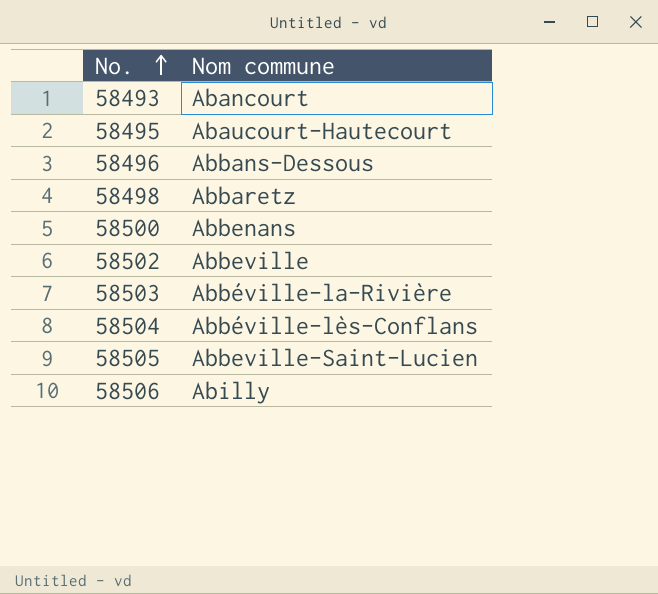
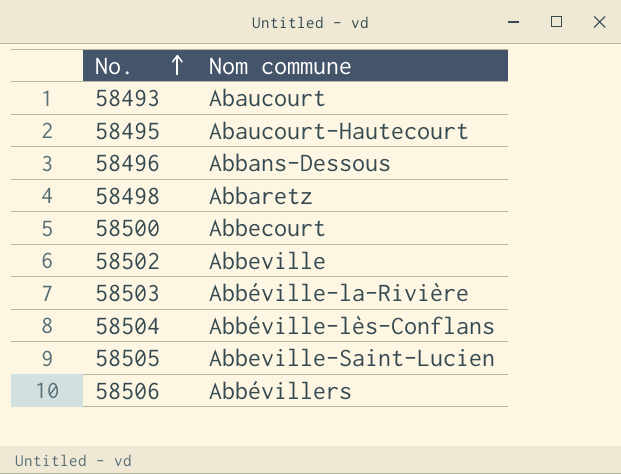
58493 | Nom commune: Abancourt -> Abaucourt
58500 | Nom commune: Abbenans -> Abbecourt
58506 | Nom commune: Abilly -> Abbévillers

